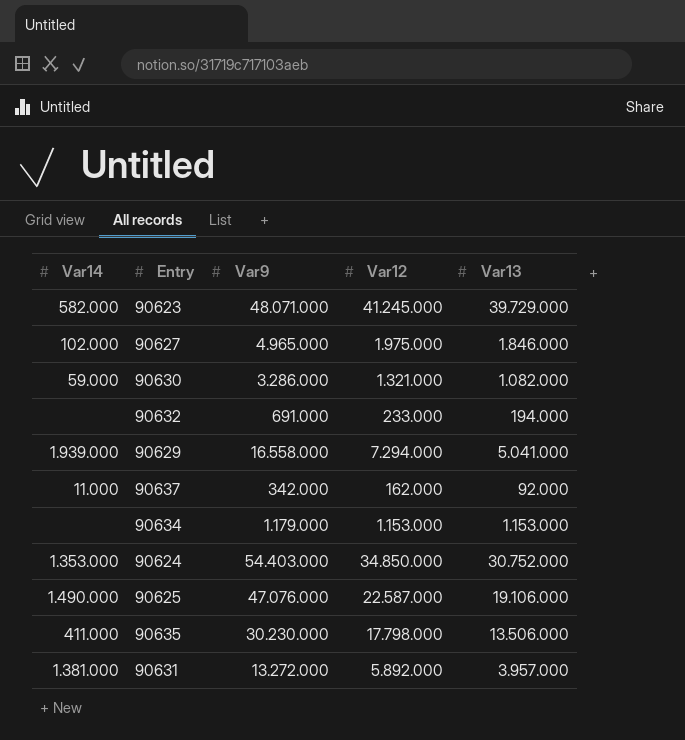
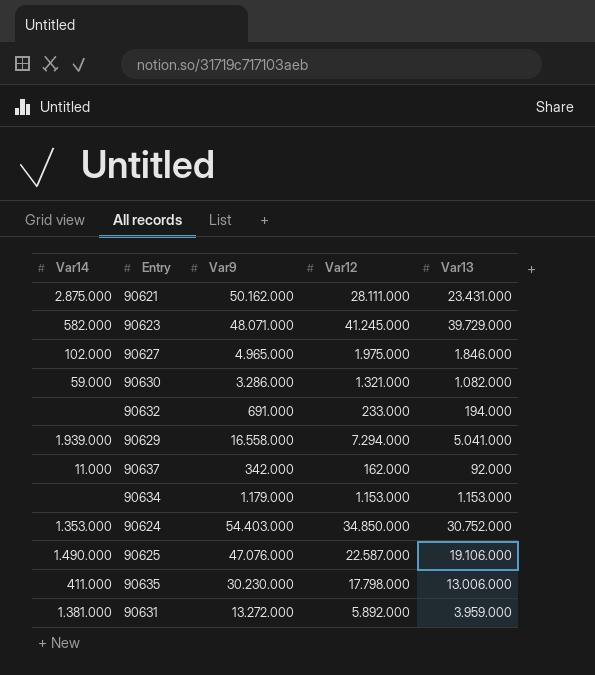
row 90621: none -> 2.875.000 | 50.162.000 | 28.111.000 | 23.431.000
90635 | Var13: 13.506.000 -> 13.006.000
90631 | Var13: 3.957.000 -> 3.959.000

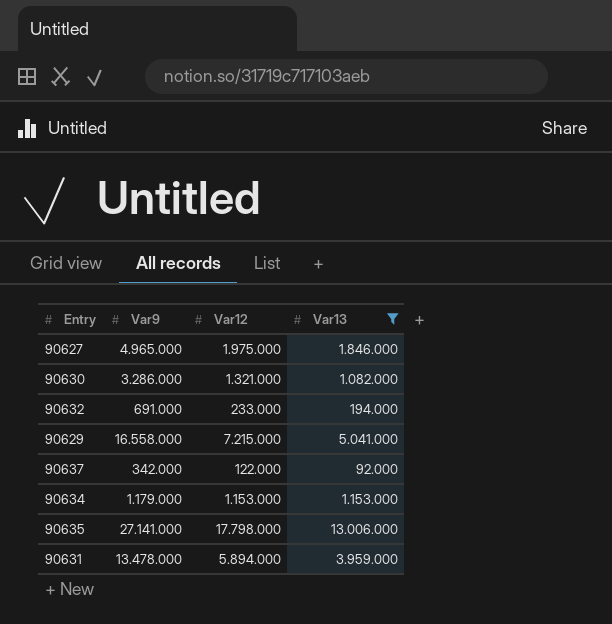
filter: none -> Var13 <= 13.006.000
column Var14 | position: 1 -> none
90629 | Var12: 7.294.000 -> 7.215.000
90637 | Var12: 162.000 -> 122.000
90635 | Var9: 30.230.000 -> 27.141.000
90631 | Var9: 13.272.000 -> 13.478.000
90631 | Var12: 5.892.000 -> 5.894.000

